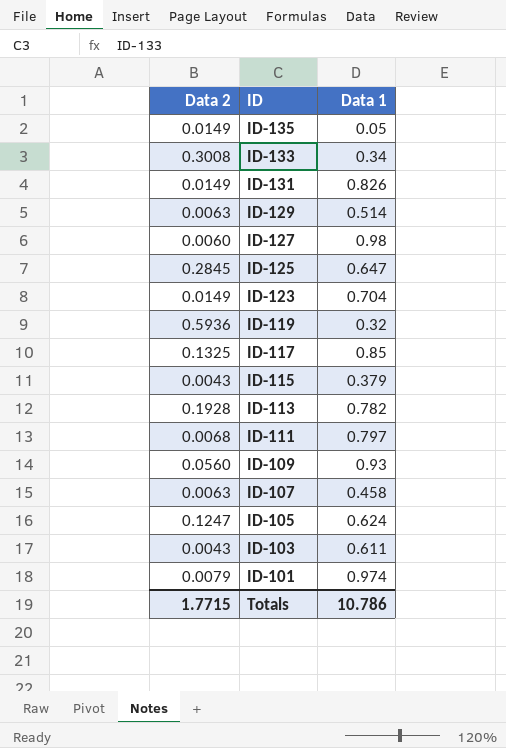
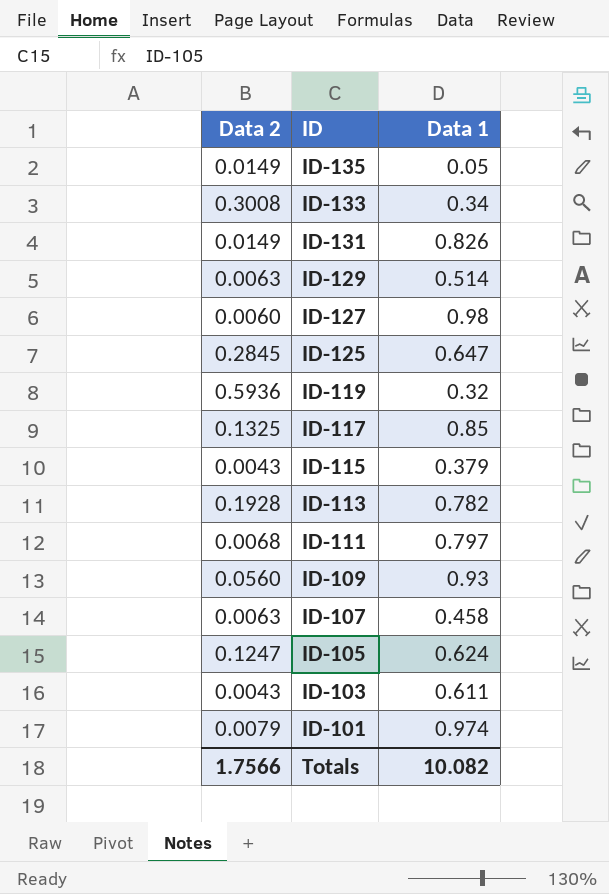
row ID-123: 0.0149 | 0.704 -> none
Totals | Data 2: 1.7715 -> 1.7566
Totals | Data 1: 10.786 -> 10.082

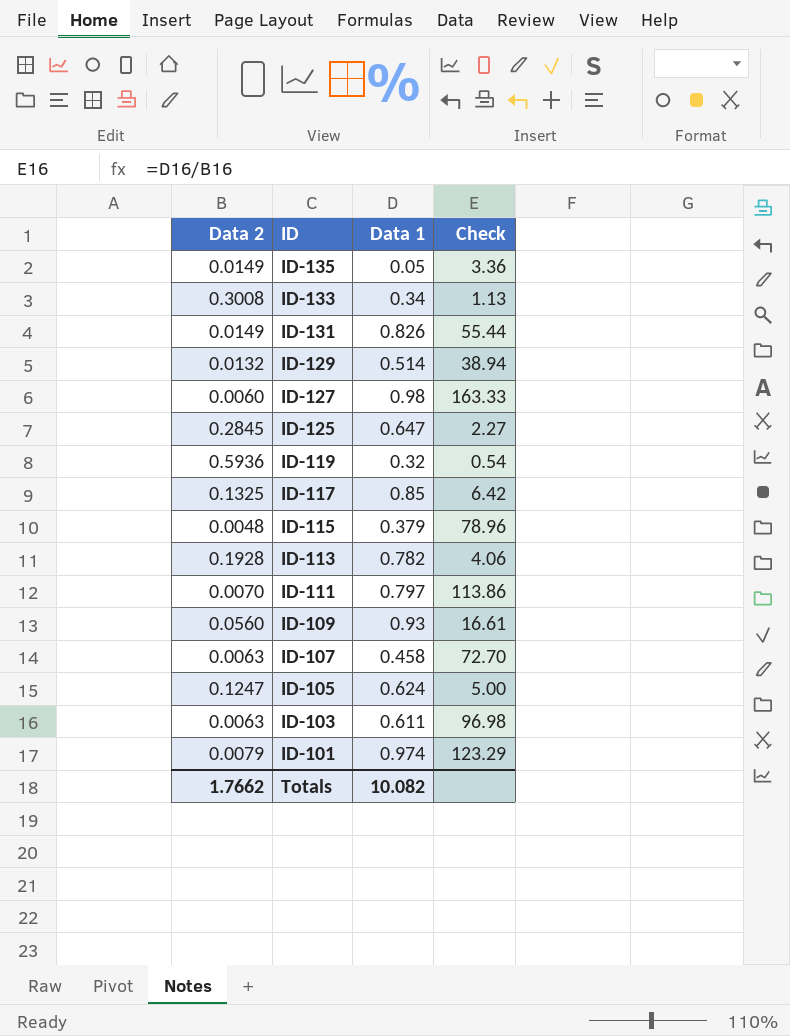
column Check | formula: none -> [Data 1] / [Data 2]
ID-129 | Data 2: 0.0063 -> 0.0132
ID-115 | Data 2: 0.0043 -> 0.0048
ID-111 | Data 2: 0.0068 -> 0.0070
ID-103 | Data 2: 0.0043 -> 0.0063
Totals | Data 2: 1.7566 -> 1.7662

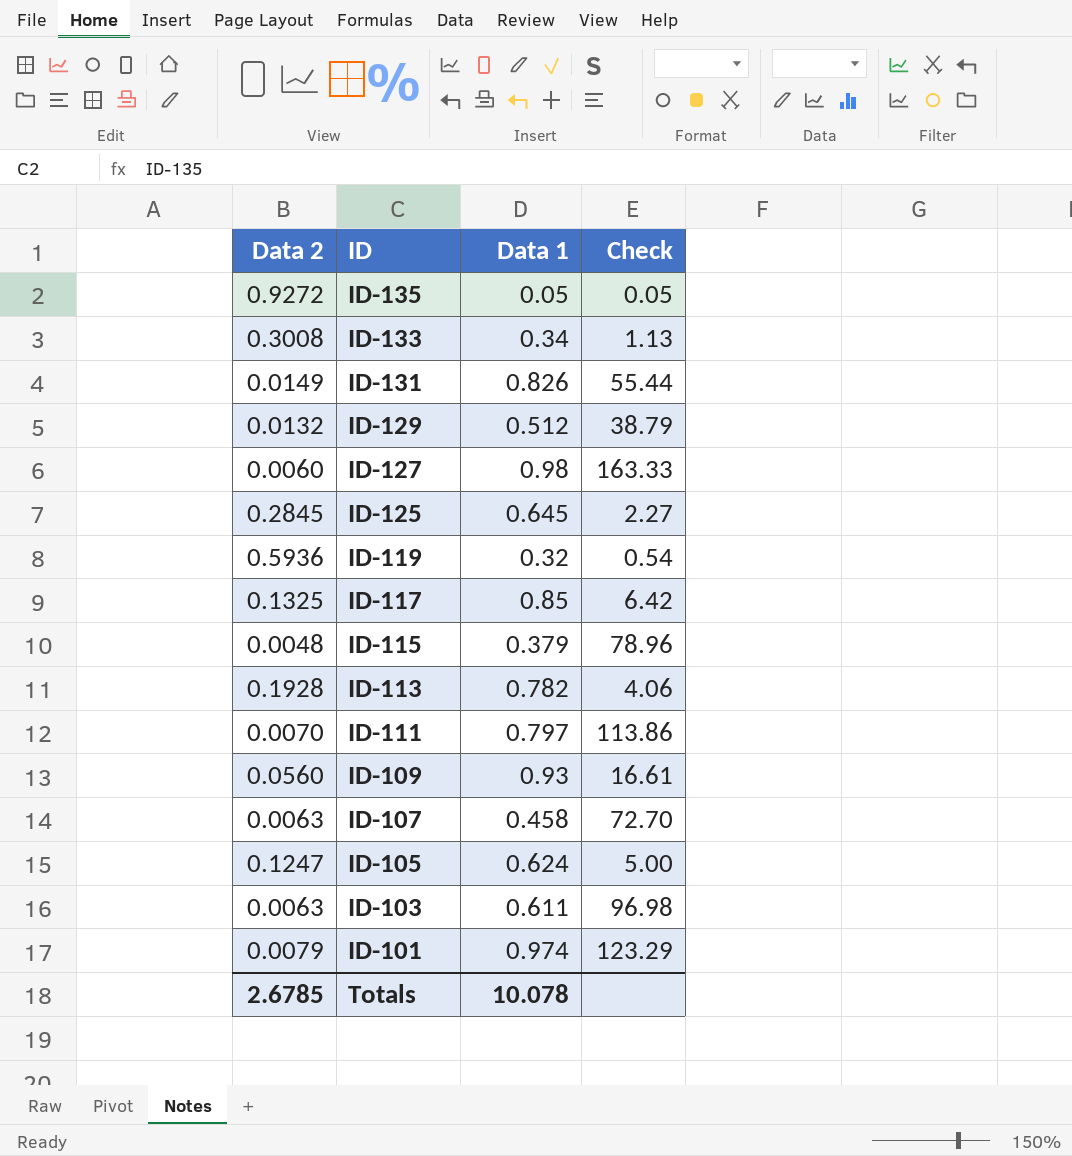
ID-135 | Data 2: 0.0149 -> 0.9272
ID-135 | Check: 3.36 -> 0.05
ID-129 | Data 1: 0.514 -> 0.512
ID-129 | Check: 38.94 -> 38.79
ID-125 | Data 1: 0.647 -> 0.645
Totals | Data 2: 1.7662 -> 2.6785
Totals | Data 1: 10.082 -> 10.078

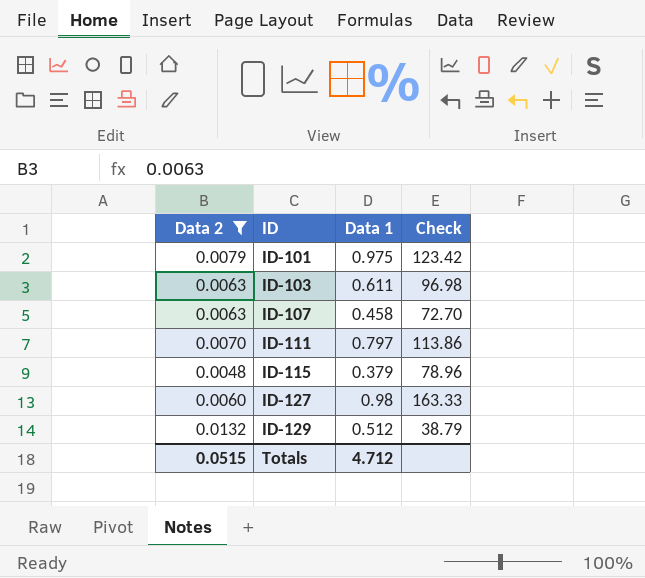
filter: none -> Data 2 <= 0.0132
row order: ID descending -> ID ascending
ID-101 | Data 1: 0.974 -> 0.975
ID-101 | Check: 123.29 -> 123.42
Totals | Data 2: 2.6785 -> 0.0515
Totals | Data 1: 10.078 -> 4.712

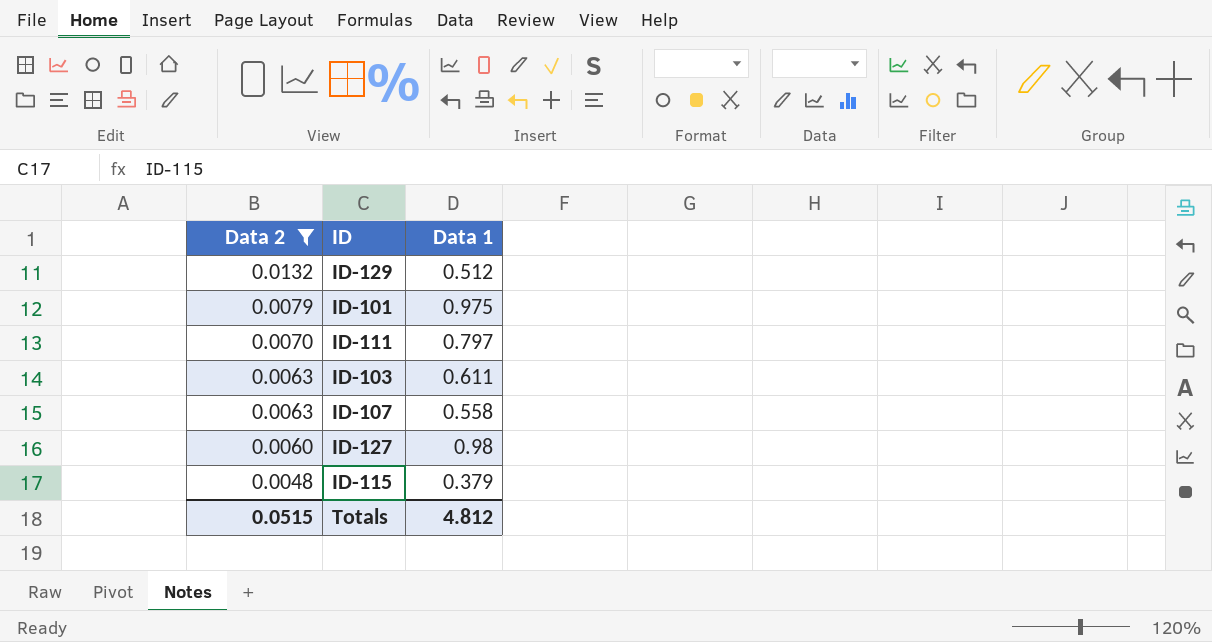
row order: ID ascending -> Data 2 descending
column Check | formula: [Data 1] / [Data 2] -> none
ID-107 | Data 1: 0.458 -> 0.558
Totals | Data 1: 4.712 -> 4.812

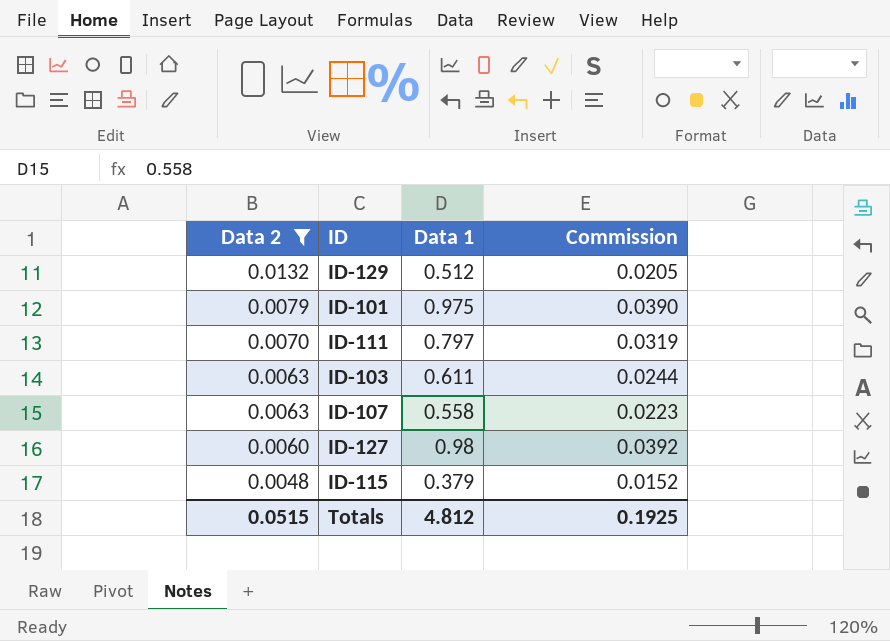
column Commission | formula: none -> [Data 1] * 0.04

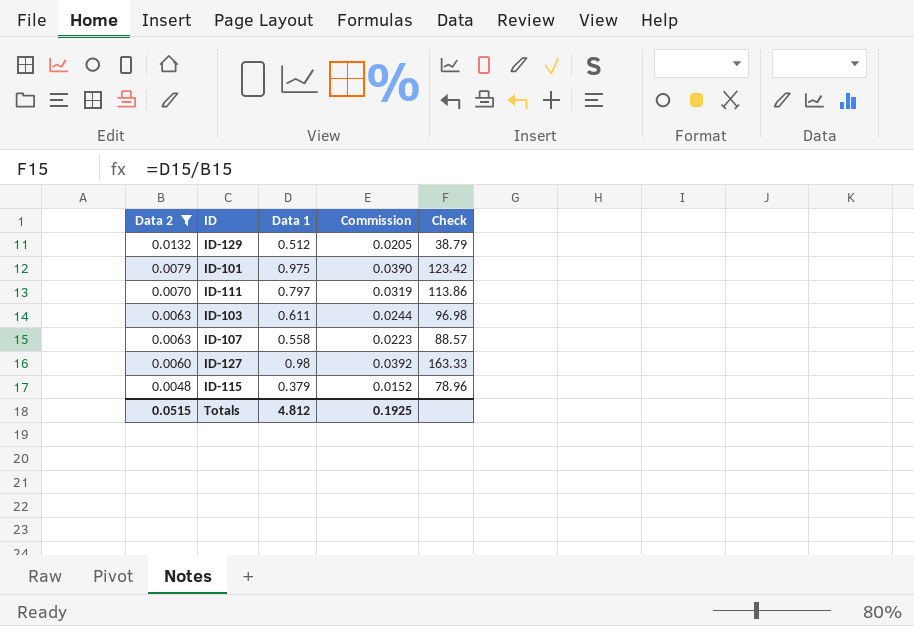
column Check | formula: none -> [Data 1] / [Data 2]

